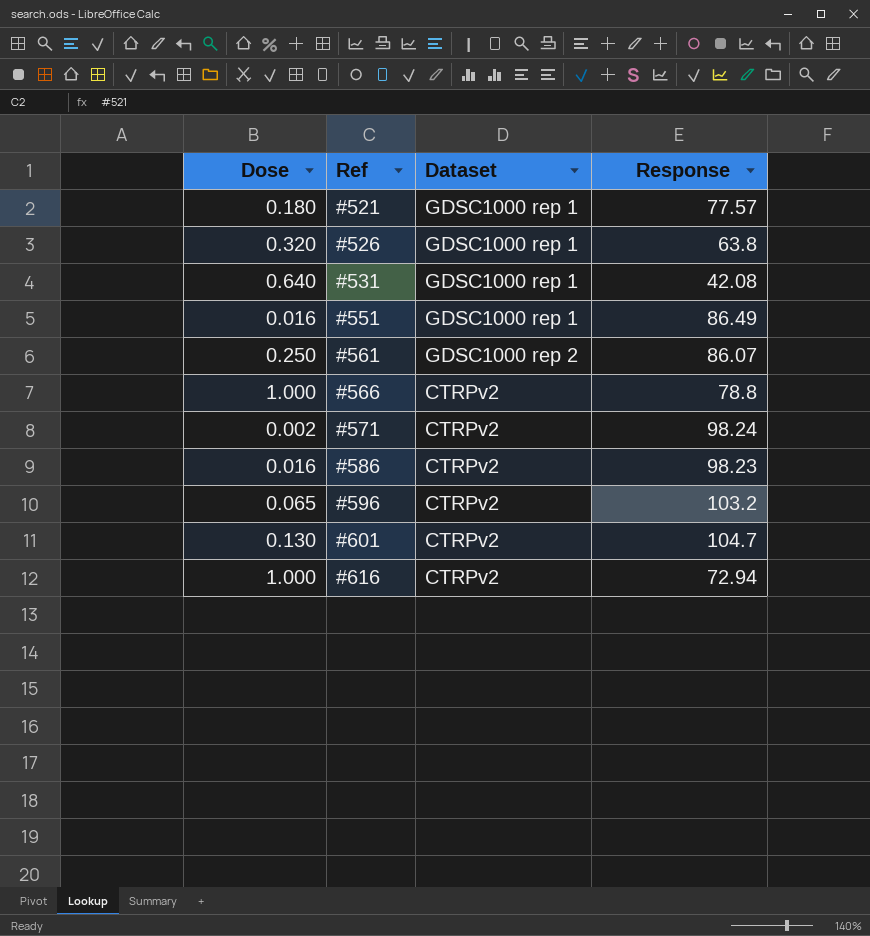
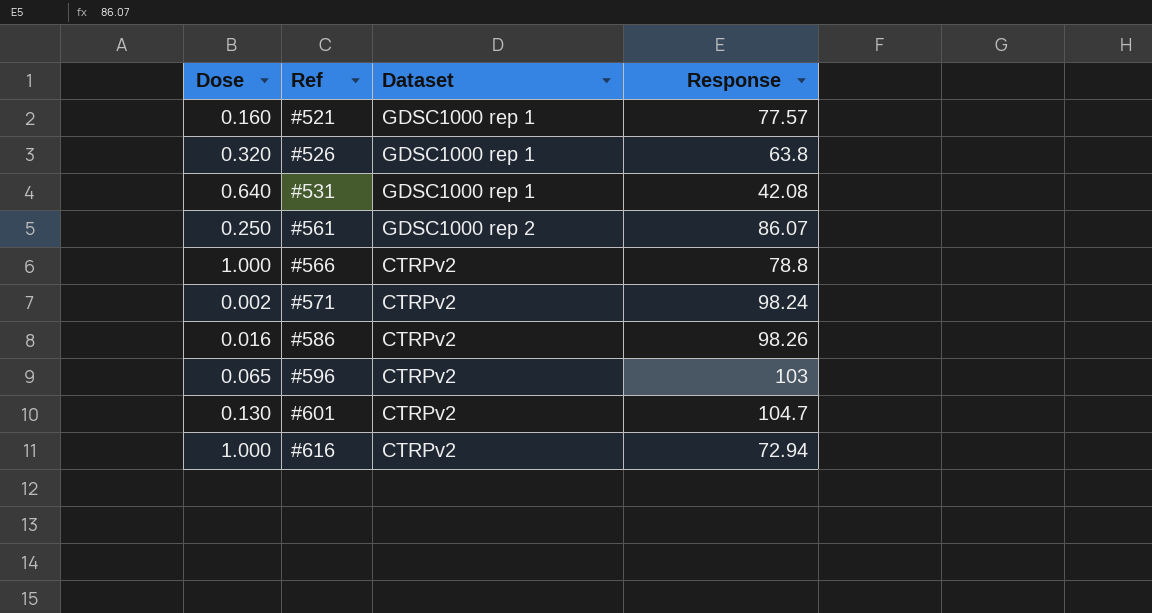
row #551: 0.016 | GDSC1000 rep 1 | 86.49 -> none
#521 | Dose: 0.180 -> 0.160
#586 | Response: 98.23 -> 98.26
#596 | Response: 103.2 -> 103

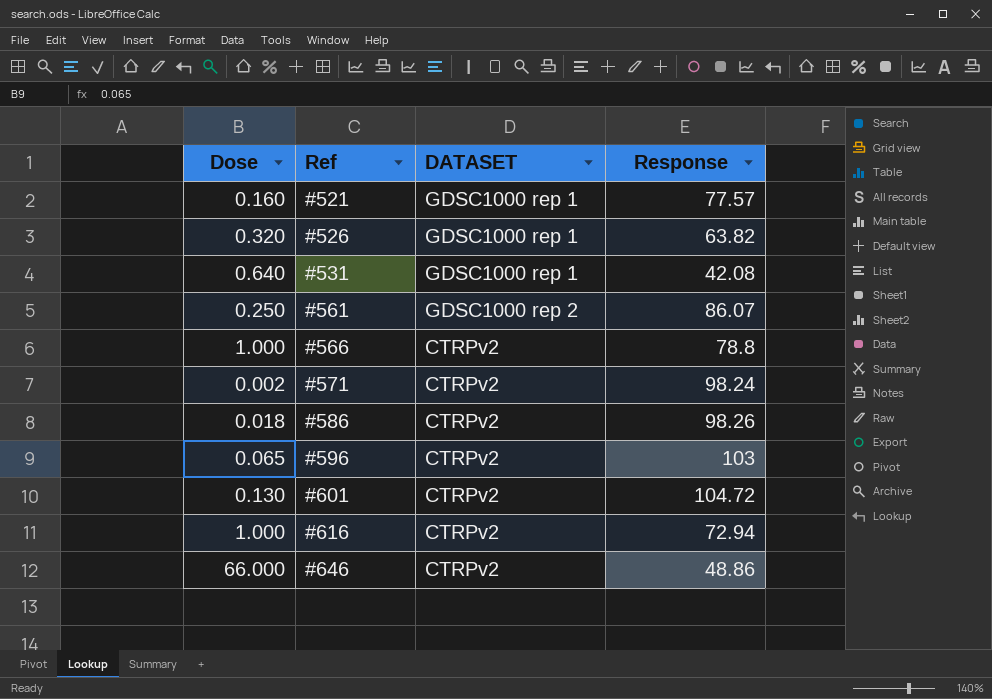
column name: Dataset -> DATASET
#526 | Response: 63.8 -> 63.82
#586 | Dose: 0.016 -> 0.018
#601 | Response: 104.7 -> 104.72
row #646: none -> 66.000 | CTRPv2 | 48.86

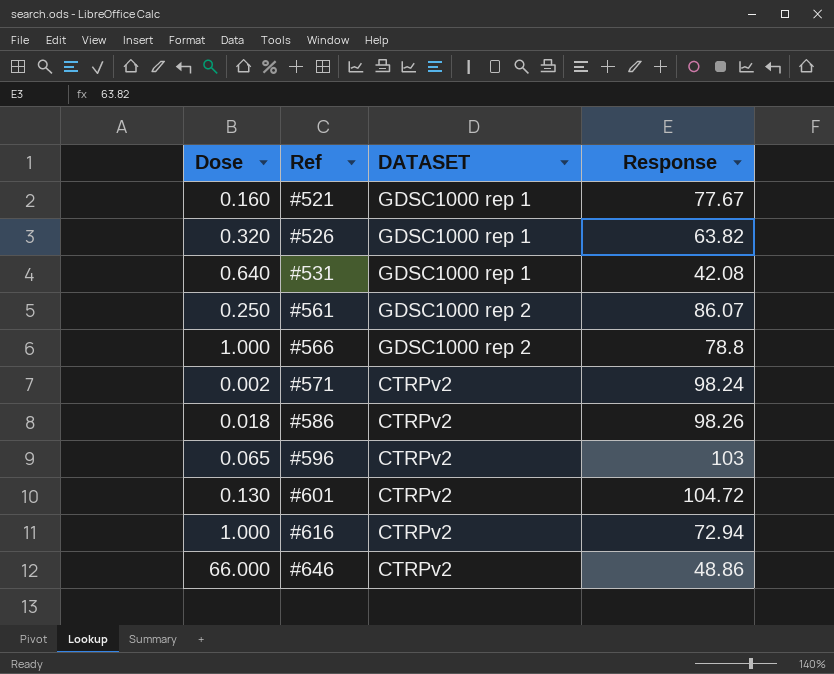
#521 | Response: 77.57 -> 77.67
#566 | DATASET: CTRPv2 -> GDSC1000 rep 2

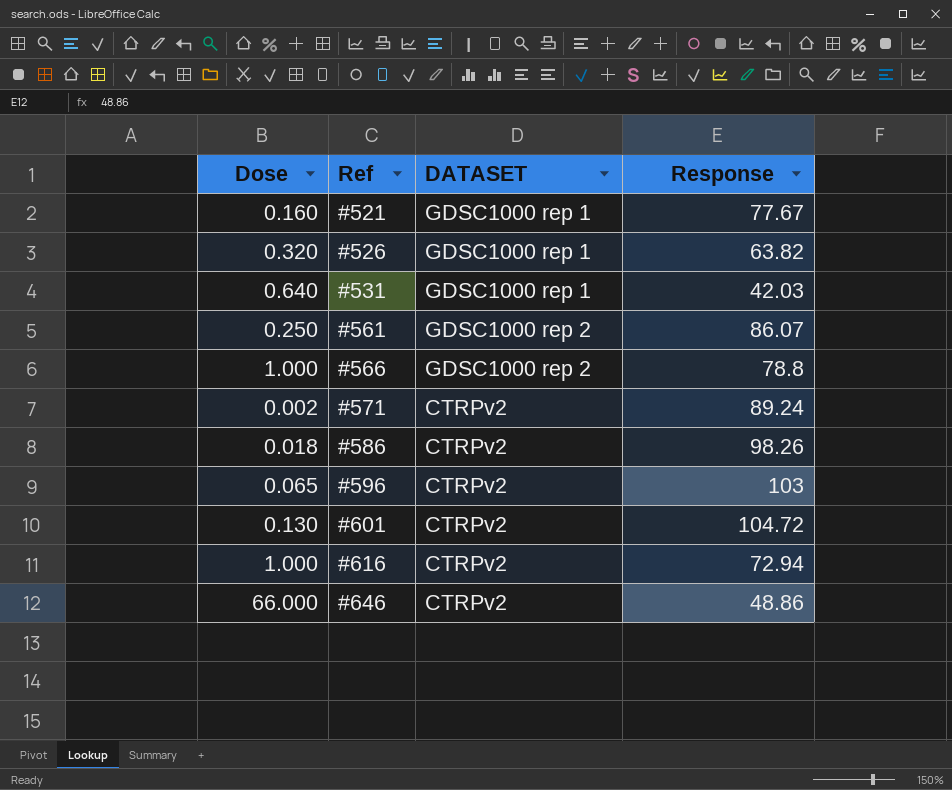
#531 | Response: 42.08 -> 42.03
#571 | Response: 98.24 -> 89.24

